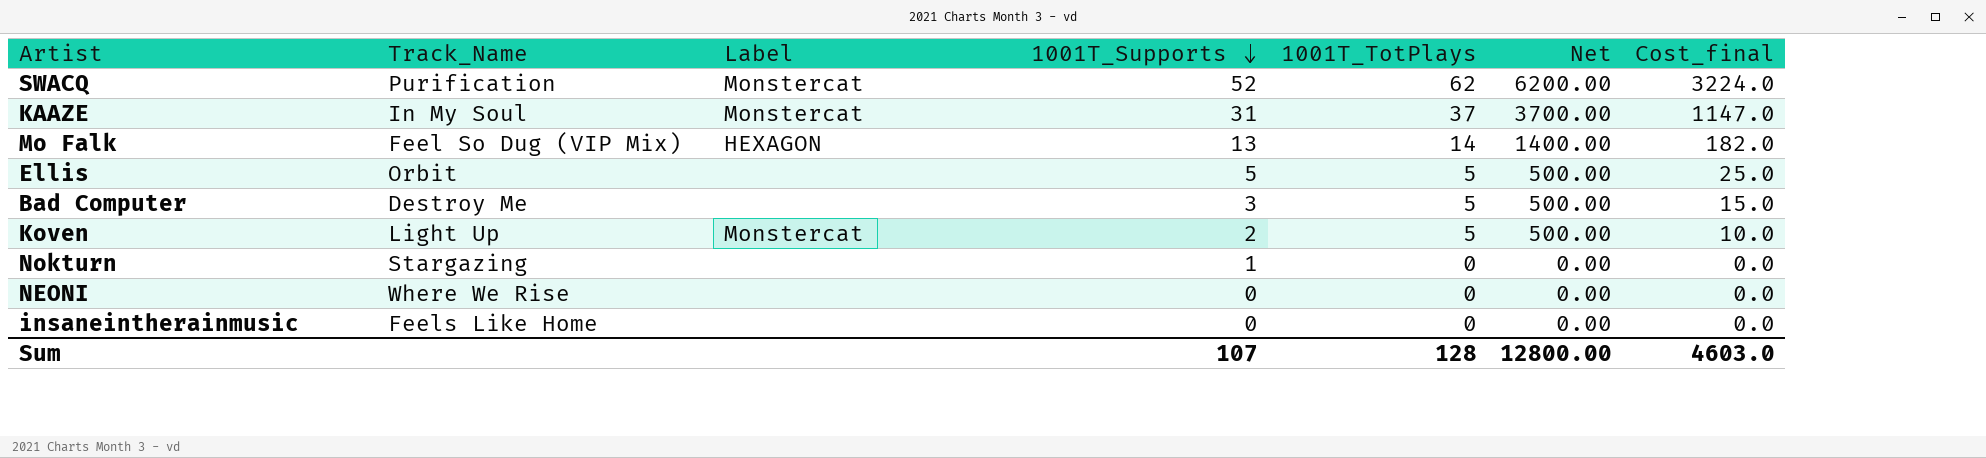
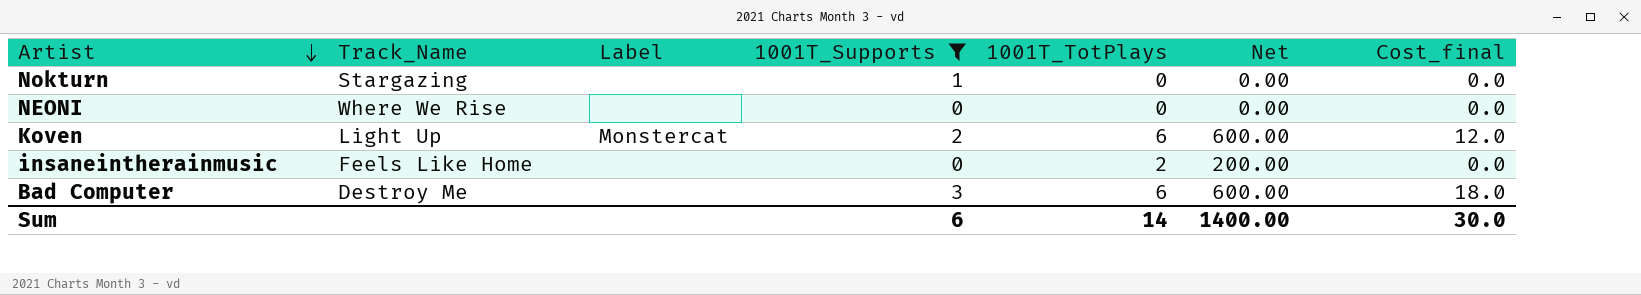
filter: none -> 1001T_Supports <= 3
row order: 1001T_Supports descending -> Artist descending
Koven | 1001T_TotPlays: 5 -> 6
Koven | Net: 500.00 -> 600.00
Koven | Cost_final: 10.0 -> 12.0
insaneintherainmusic | 1001T_TotPlays: 0 -> 2
insaneintherainmusic | Net: 0.00 -> 200.00
Bad Computer | 1001T_TotPlays: 5 -> 6
Bad Computer | Net: 500.00 -> 600.00
Bad Computer | Cost_final: 15.0 -> 18.0
Sum | 1001T_Supports: 107 -> 6
Sum | 1001T_TotPlays: 128 -> 14
Sum | Net: 12800.00 -> 1400.00
Sum | Cost_final: 4603.0 -> 30.0

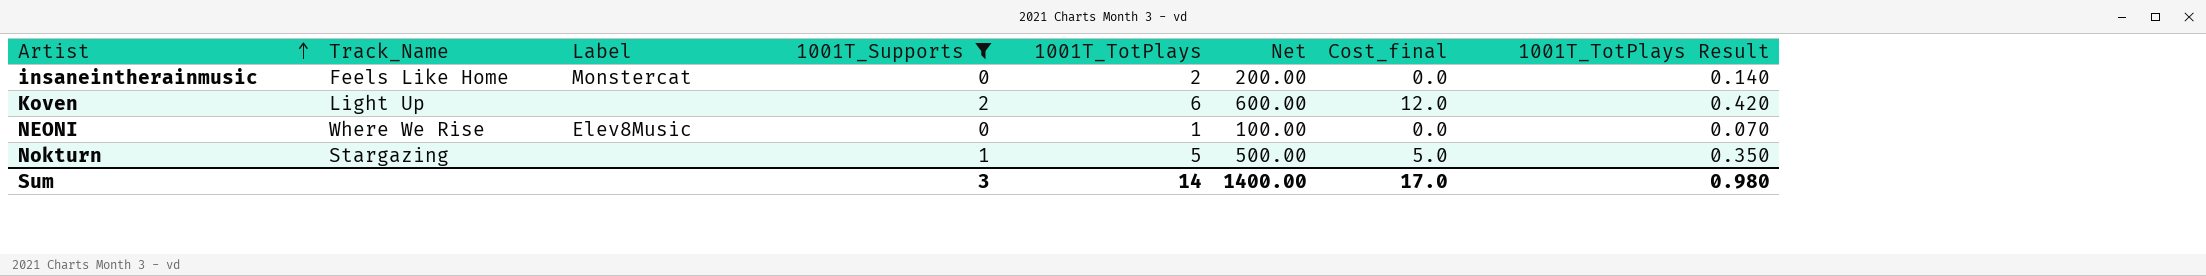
row order: Artist descending -> Artist ascending
column 1001T_TotPlays Result | formula: none -> [1001T_TotPlays] * 0.07
row Bad Computer: Destroy Me | none | 3 | 6 | 600.00 | 18.0 -> none
insaneintherainmusic | Label: none -> Monstercat
Koven | Label: Monstercat -> none
NEONI | Label: none -> Elev8Music
NEONI | 1001T_TotPlays: 0 -> 1
NEONI | Net: 0.00 -> 100.00
Nokturn | 1001T_TotPlays: 0 -> 5
Nokturn | Net: 0.00 -> 500.00
Nokturn | Cost_final: 0.0 -> 5.0
Sum | 1001T_Supports: 6 -> 3
Sum | Cost_final: 30.0 -> 17.0

